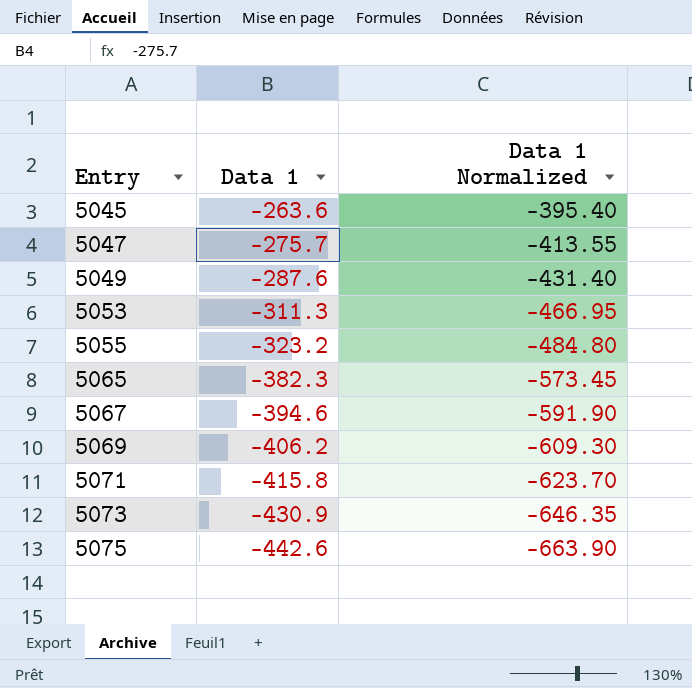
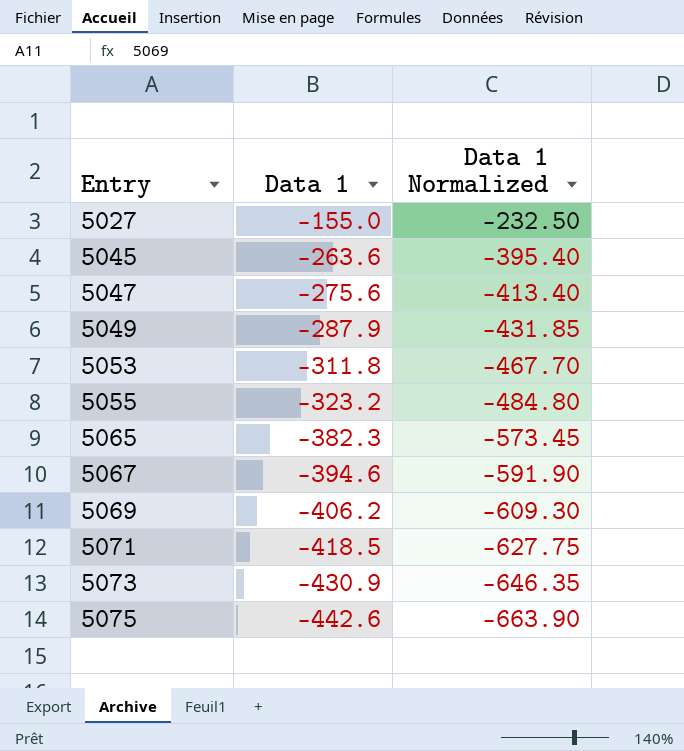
row 5027: none -> -155.0 | -232.50
5047 | Data 1: -275.7 -> -275.6
5047 | Data 1 Normalized: -413.55 -> -413.40
5049 | Data 1: -287.6 -> -287.9
5049 | Data 1 Normalized: -431.40 -> -431.85
5053 | Data 1: -311.3 -> -311.8
5053 | Data 1 Normalized: -466.95 -> -467.70
5071 | Data 1: -415.8 -> -418.5
5071 | Data 1 Normalized: -623.70 -> -627.75

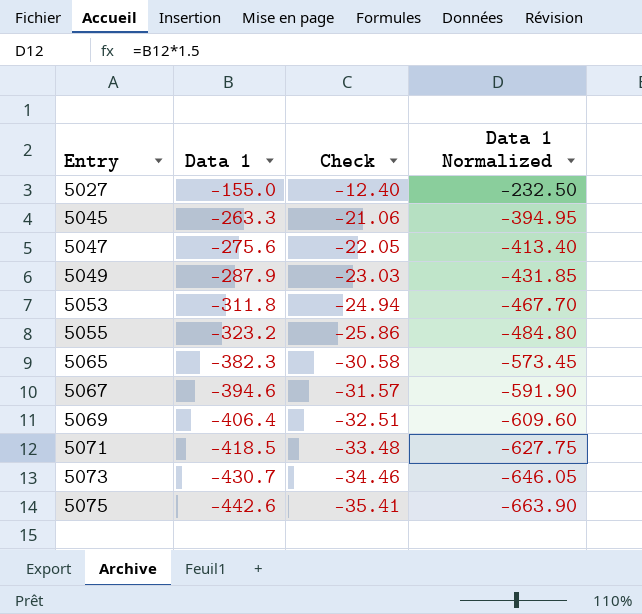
column Check | formula: none -> [Data 1] * 0.08
5045 | Data 1: -263.6 -> -263.3
5045 | Data 1 Normalized: -395.40 -> -394.95
5069 | Data 1: -406.2 -> -406.4
5069 | Data 1 Normalized: -609.30 -> -609.60
5073 | Data 1: -430.9 -> -430.7
5073 | Data 1 Normalized: -646.35 -> -646.05

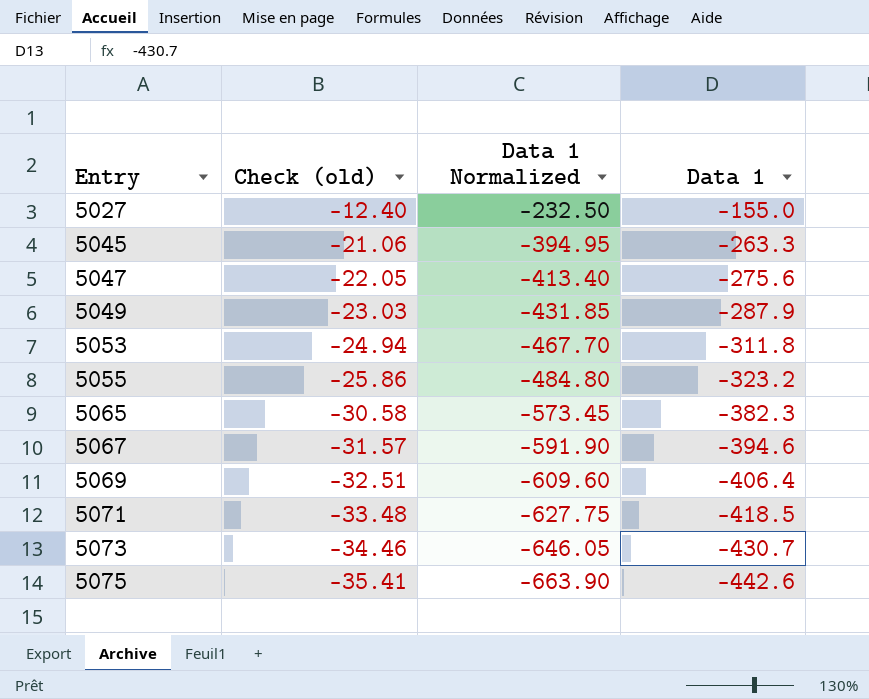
column name: Check -> Check (old)
column Data 1 | position: 2 -> 4

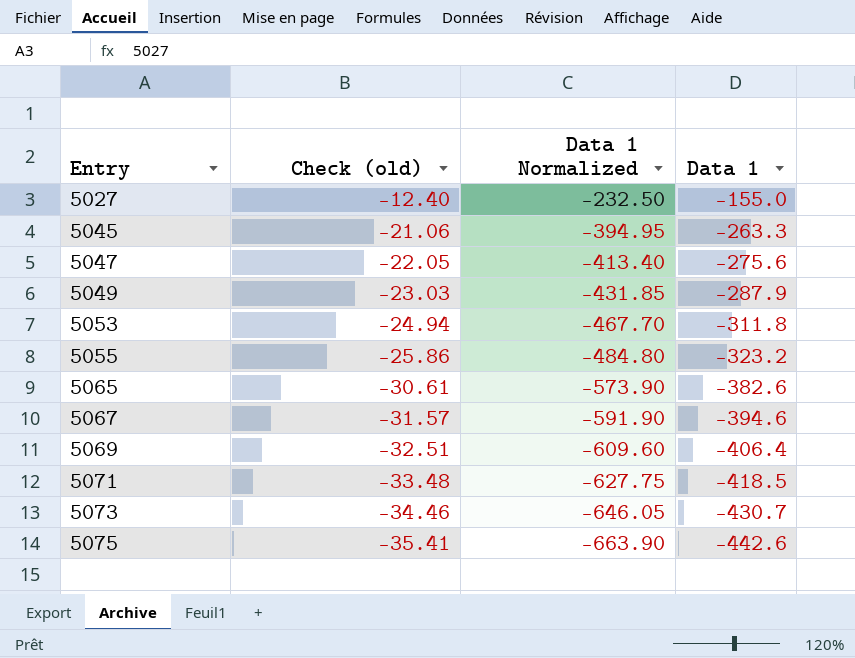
5065 | Check (old): -30.58 -> -30.61
5065 | Data 1 Normalized: -573.45 -> -573.90
5065 | Data 1: -382.3 -> -382.6

